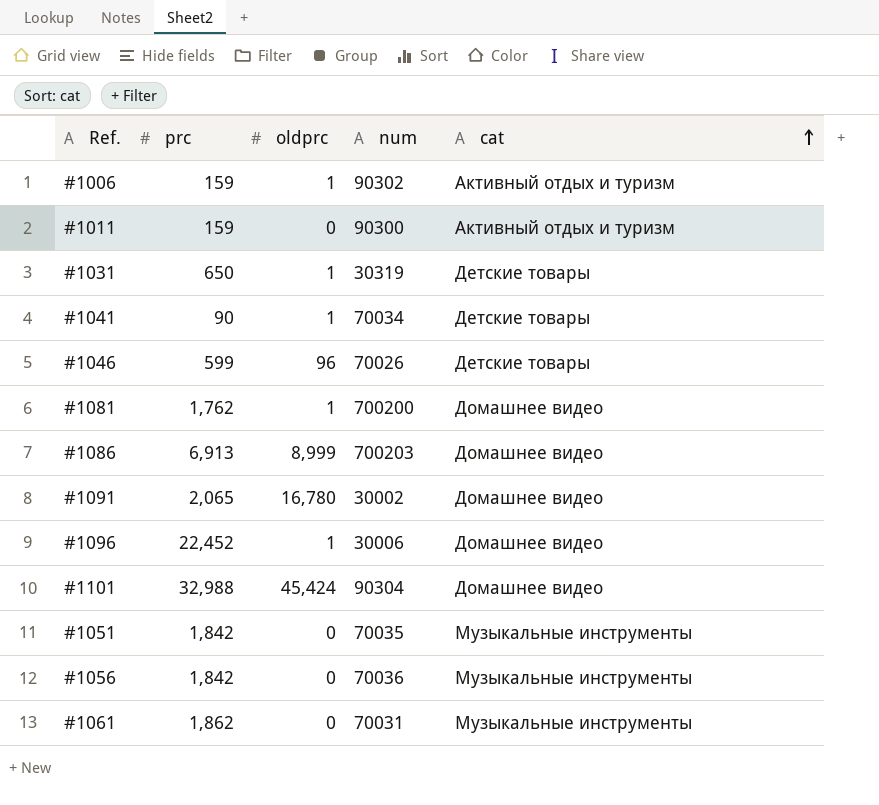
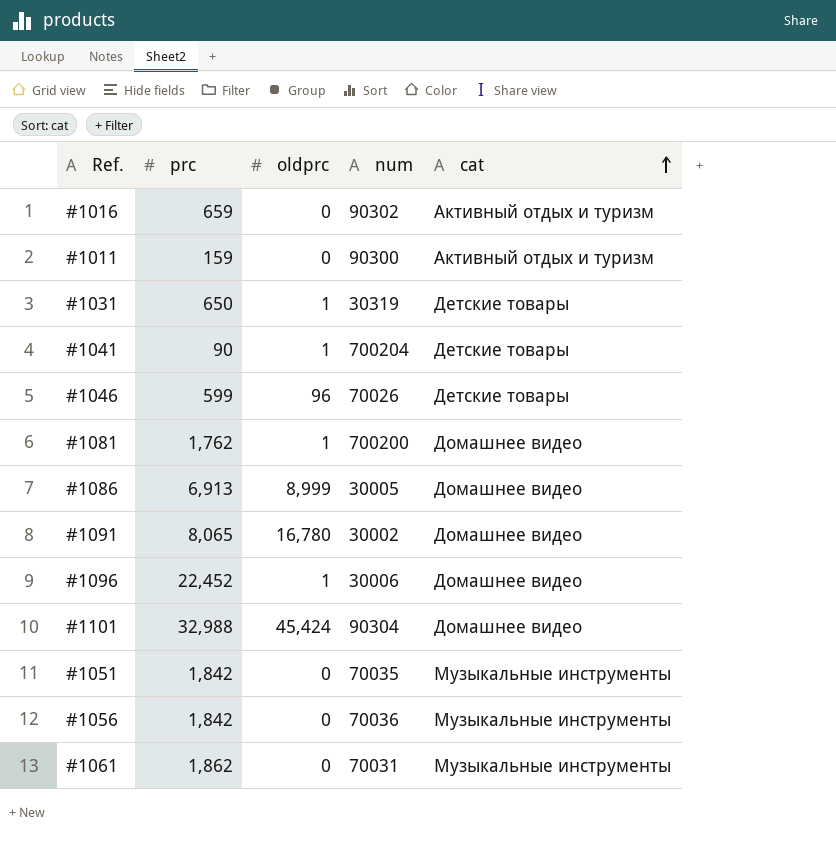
row #1006: 159 | 1 | 90302 | Активный отдых и туризм -> none
row #1016: none -> 659 | 0 | 90302 | Активный отдых и туризм
#1041 | num: 70034 -> 700204
#1086 | num: 700203 -> 30005
#1091 | prc: 2,065 -> 8,065

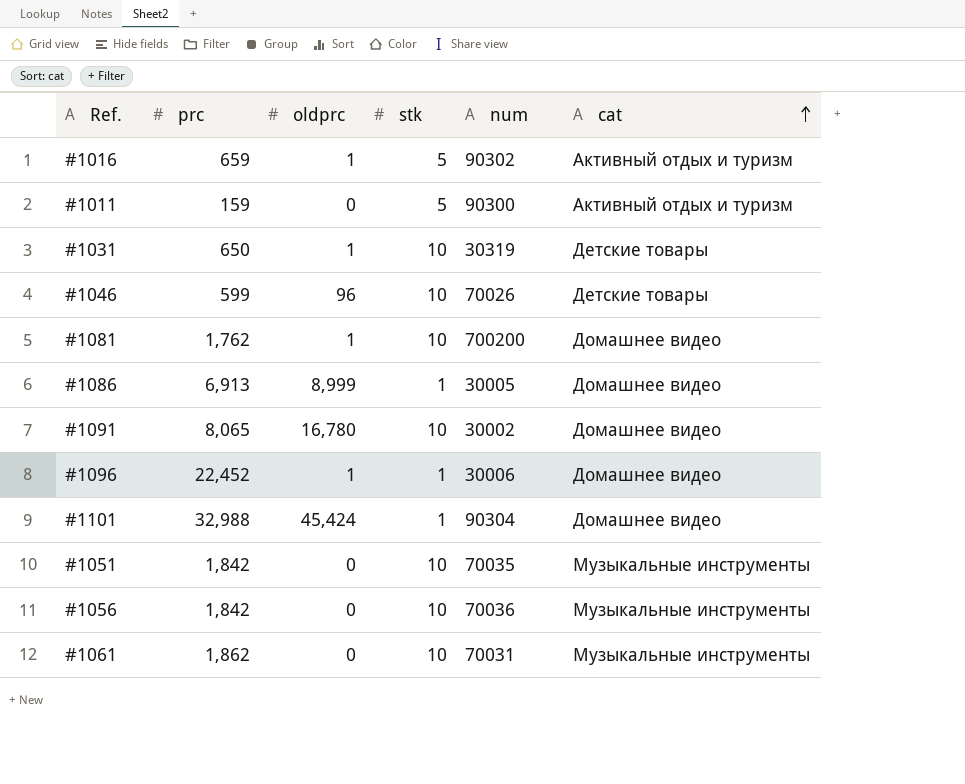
column stk | position: none -> 4
row #1041: 90 | 1 | 700204 | Детские товары -> none
#1016 | oldprc: 0 -> 1

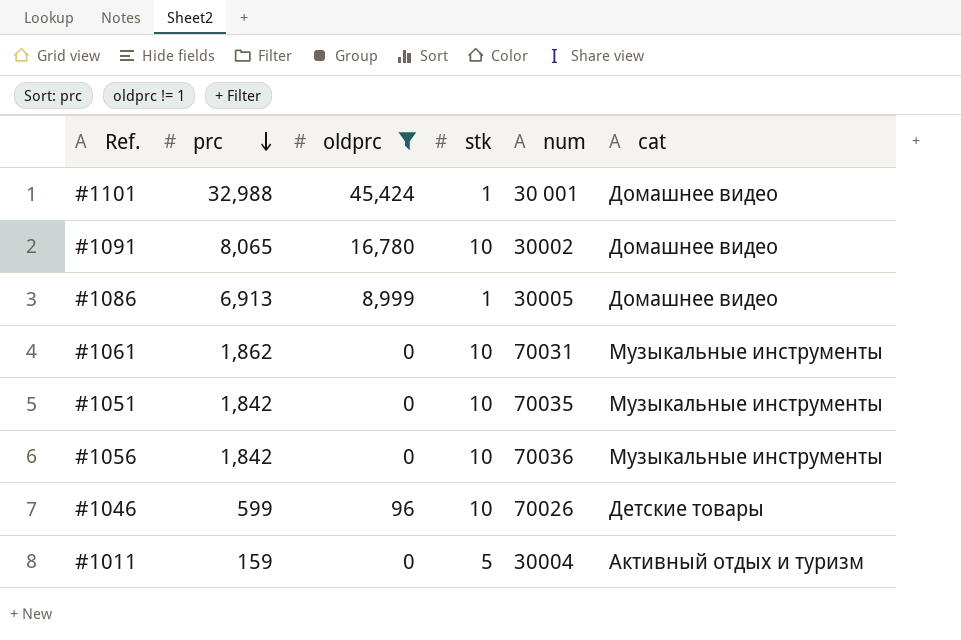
filter: none -> oldprc != 1
row order: cat ascending -> prc descending
#1101 | num: 90304 -> 30 001
#1011 | num: 90300 -> 30004

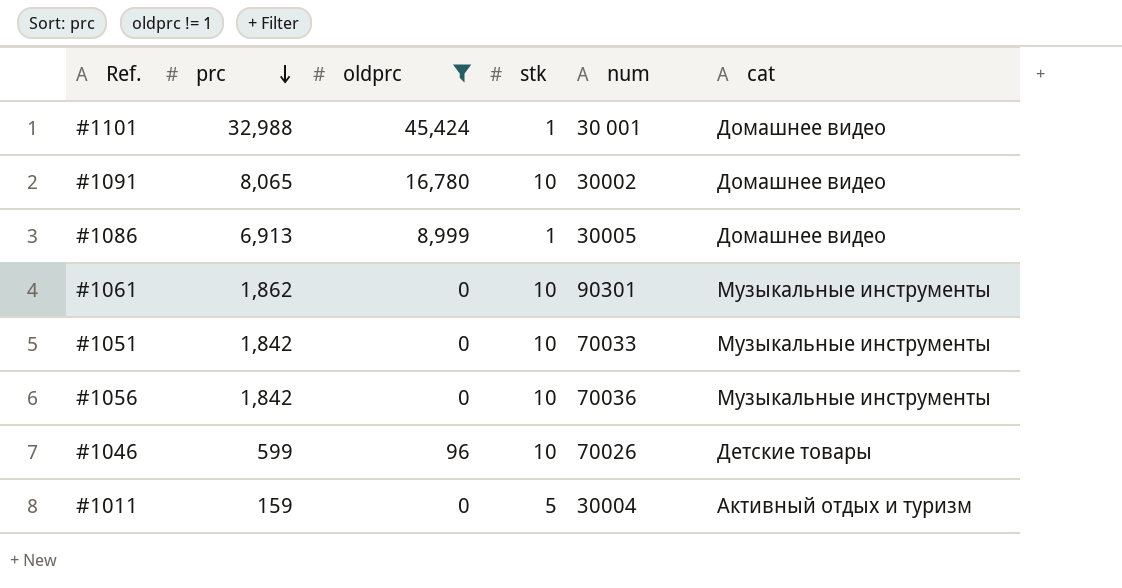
#1061 | num: 70031 -> 90301
#1051 | num: 70035 -> 70033

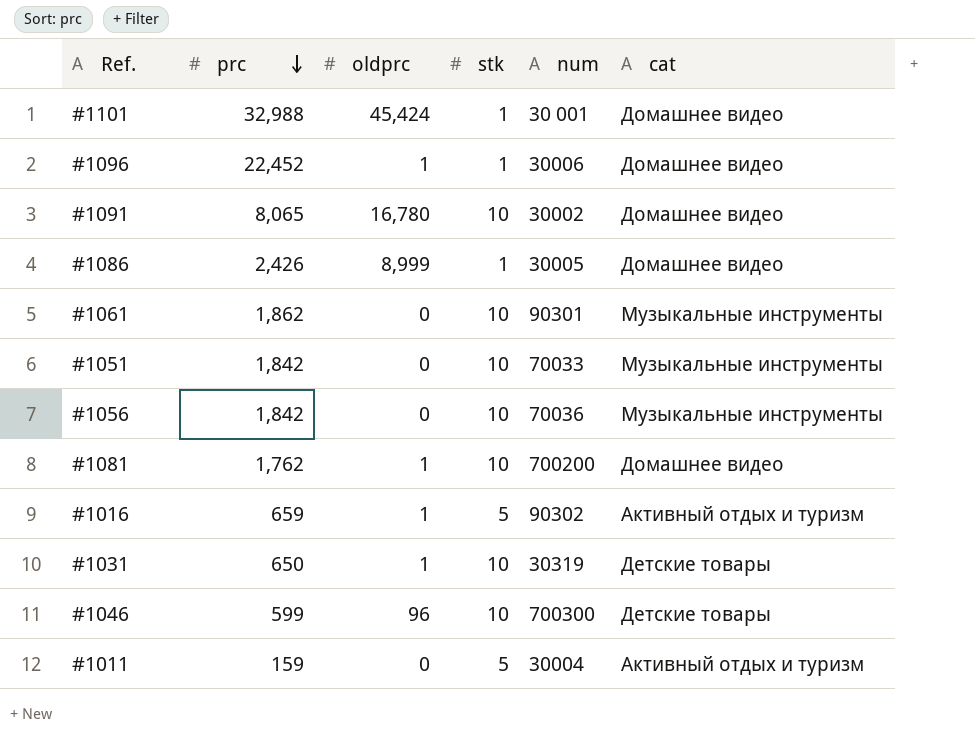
filter: oldprc != 1 -> none
#1086 | prc: 6,913 -> 2,426
#1046 | num: 70026 -> 700300

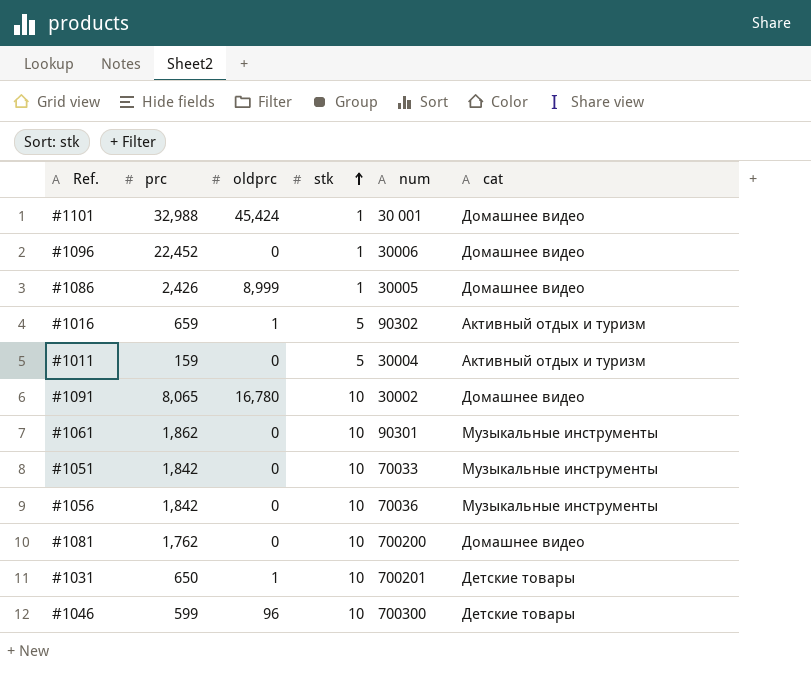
row order: prc descending -> stk ascending
#1096 | oldprc: 1 -> 0
#1081 | oldprc: 1 -> 0
#1031 | num: 30319 -> 700201

